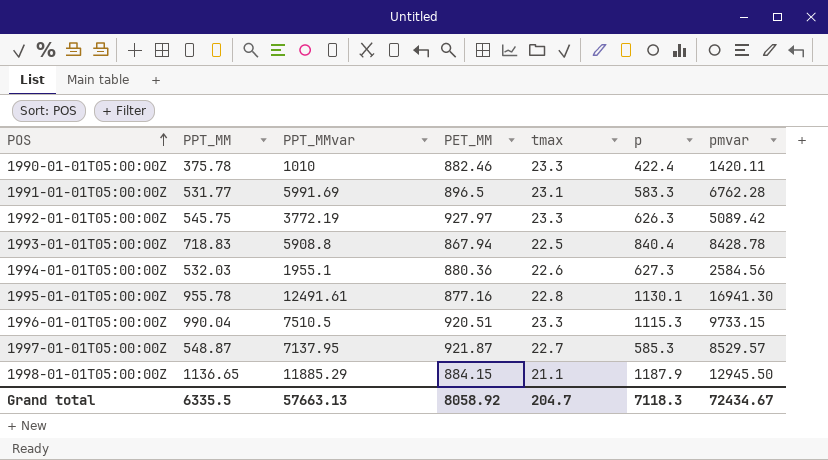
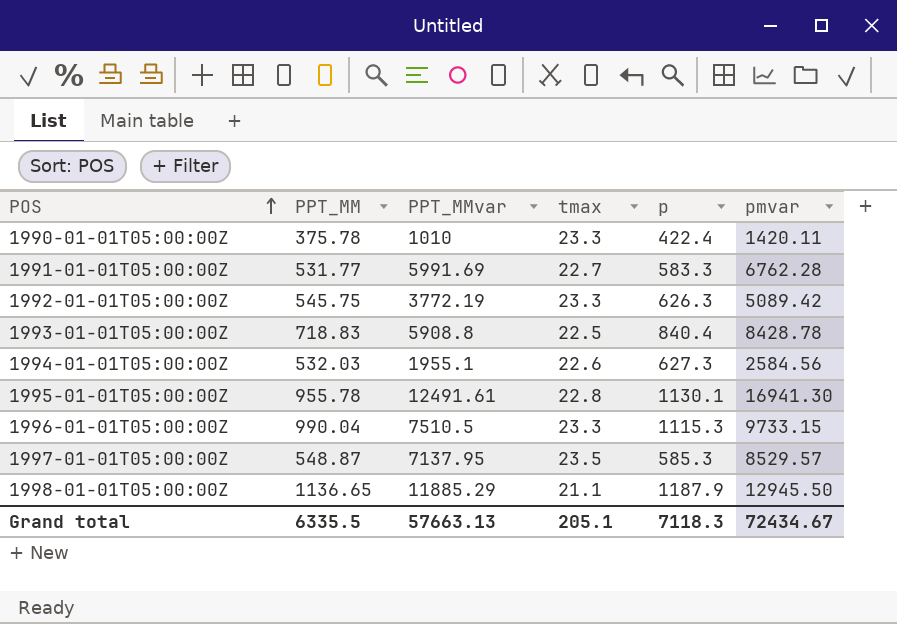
column PET_MM | position: 4 -> none
1991-01-01T05:00:00Z | tmax: 23.1 -> 22.7
1997-01-01T05:00:00Z | tmax: 22.7 -> 23.5
Grand total | tmax: 204.7 -> 205.1

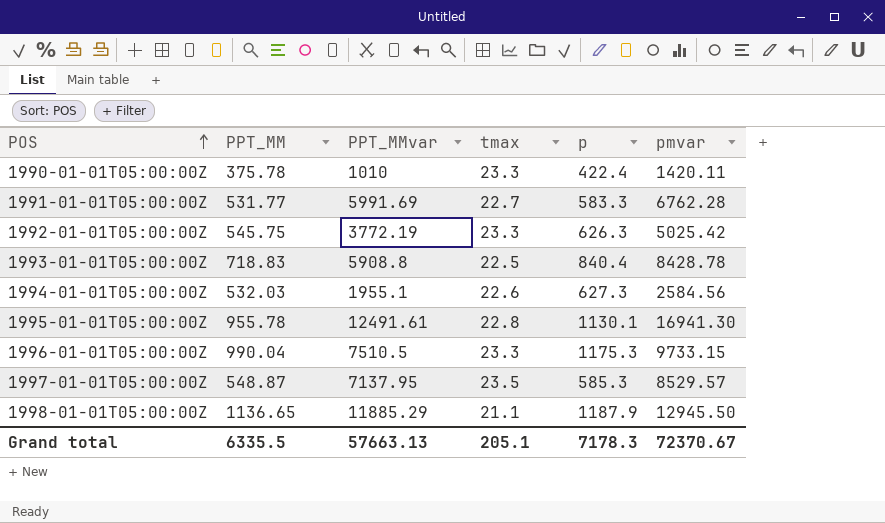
1992-01-01T05:00:00Z | pmvar: 5089.42 -> 5025.42
1996-01-01T05:00:00Z | p: 1115.3 -> 1175.3
Grand total | p: 7118.3 -> 7178.3
Grand total | pmvar: 72434.67 -> 72370.67

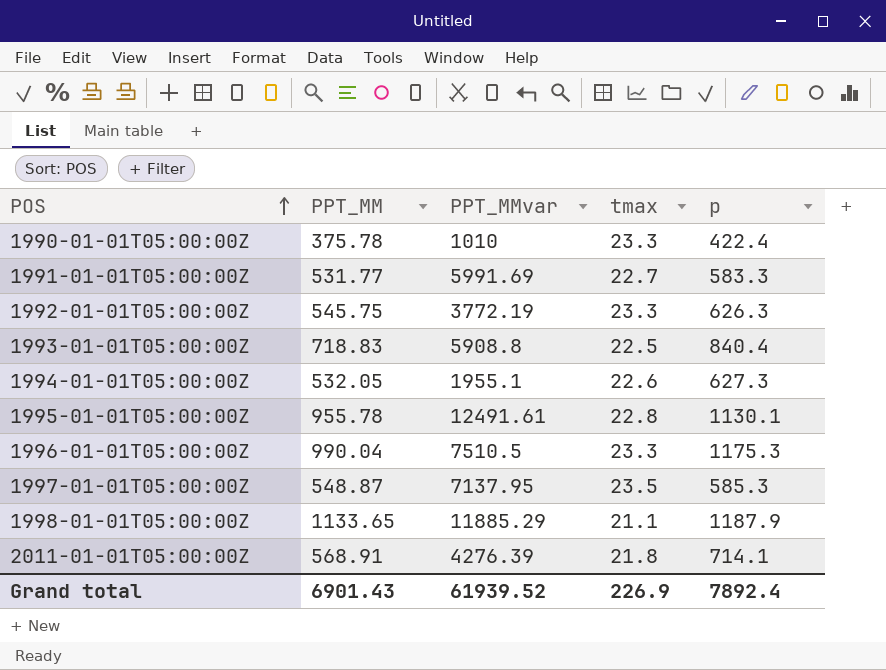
column pmvar | position: 6 -> none
1994-01-01T05:00:00Z | PPT_MM: 532.03 -> 532.05
1998-01-01T05:00:00Z | PPT_MM: 1136.65 -> 1133.65
row 2011-01-01T05:00:00Z: none -> 568.91 | 4276.39 | 21.8 | 714.1
Grand total | PPT_MM: 6335.5 -> 6901.43
Grand total | PPT_MMvar: 57663.13 -> 61939.52
Grand total | tmax: 205.1 -> 226.9
Grand total | p: 7178.3 -> 7892.4

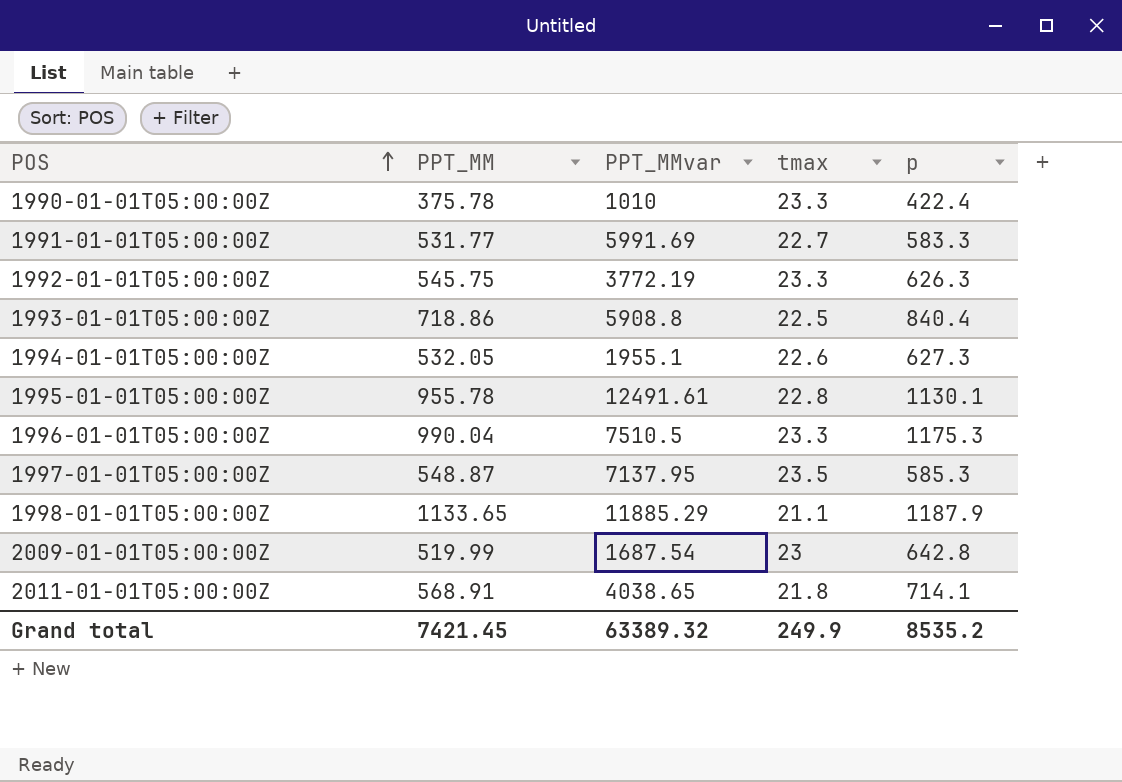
1993-01-01T05:00:00Z | PPT_MM: 718.83 -> 718.86
row 2009-01-01T05:00:00Z: none -> 519.99 | 1687.54 | 23 | 642.8
2011-01-01T05:00:00Z | PPT_MMvar: 4276.39 -> 4038.65
Grand total | PPT_MM: 6901.43 -> 7421.45
Grand total | PPT_MMvar: 61939.52 -> 63389.32
Grand total | tmax: 226.9 -> 249.9
Grand total | p: 7892.4 -> 8535.2

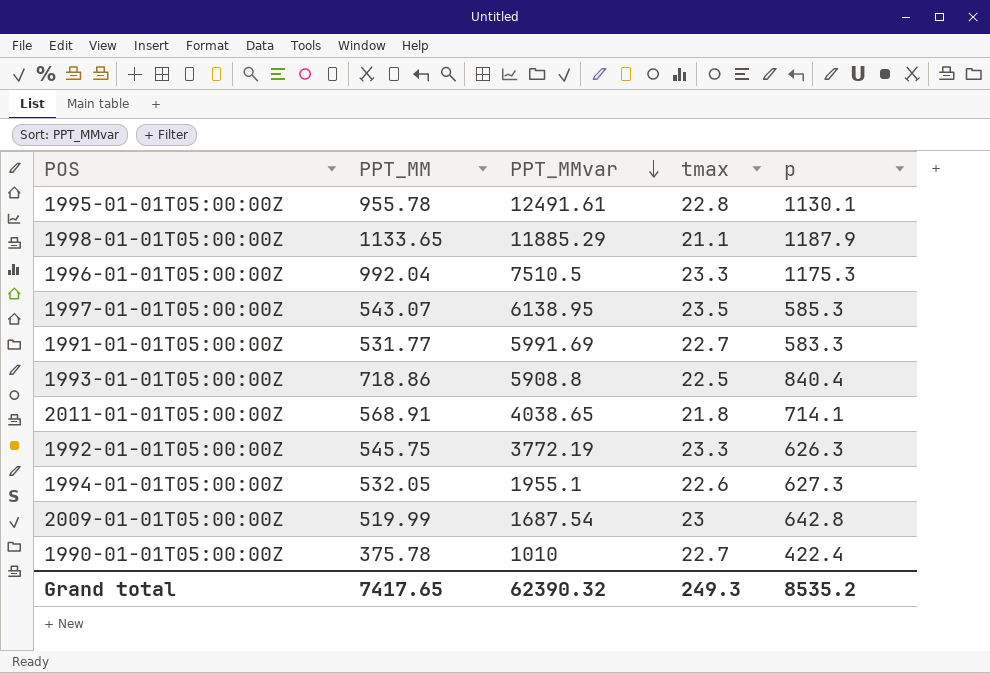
row order: POS ascending -> PPT_MMvar descending
1996-01-01T05:00:00Z | PPT_MM: 990.04 -> 992.04
1997-01-01T05:00:00Z | PPT_MM: 548.87 -> 543.07
1997-01-01T05:00:00Z | PPT_MMvar: 7137.95 -> 6138.95
1990-01-01T05:00:00Z | tmax: 23.3 -> 22.7
Grand total | PPT_MM: 7421.45 -> 7417.65
Grand total | PPT_MMvar: 63389.32 -> 62390.32
Grand total | tmax: 249.9 -> 249.3

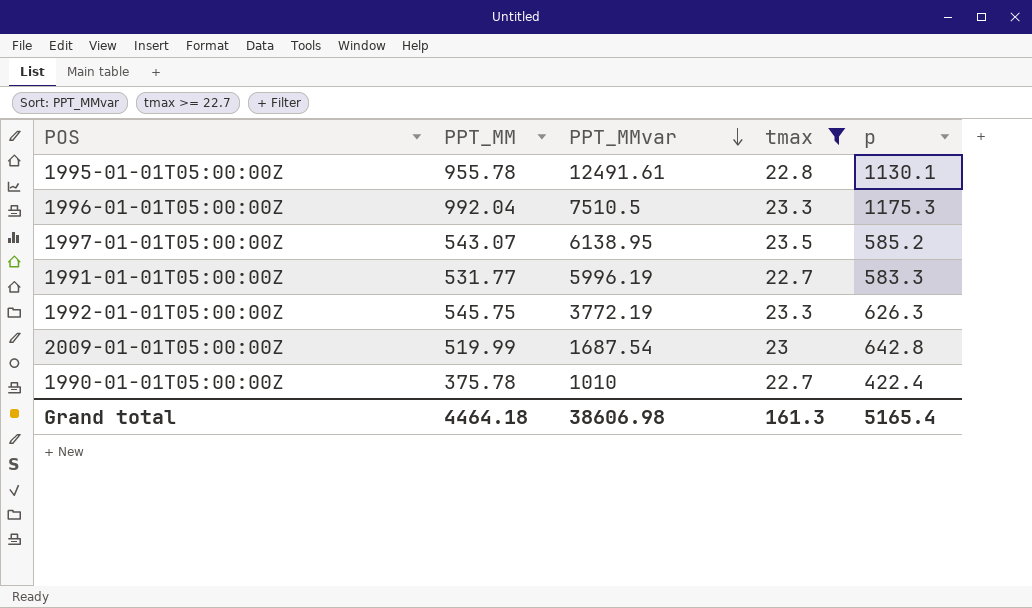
filter: none -> tmax >= 22.7
1997-01-01T05:00:00Z | p: 585.3 -> 585.2
1991-01-01T05:00:00Z | PPT_MMvar: 5991.69 -> 5996.19
Grand total | PPT_MM: 7417.65 -> 4464.18
Grand total | PPT_MMvar: 62390.32 -> 38606.98
Grand total | tmax: 249.3 -> 161.3
Grand total | p: 8535.2 -> 5165.4

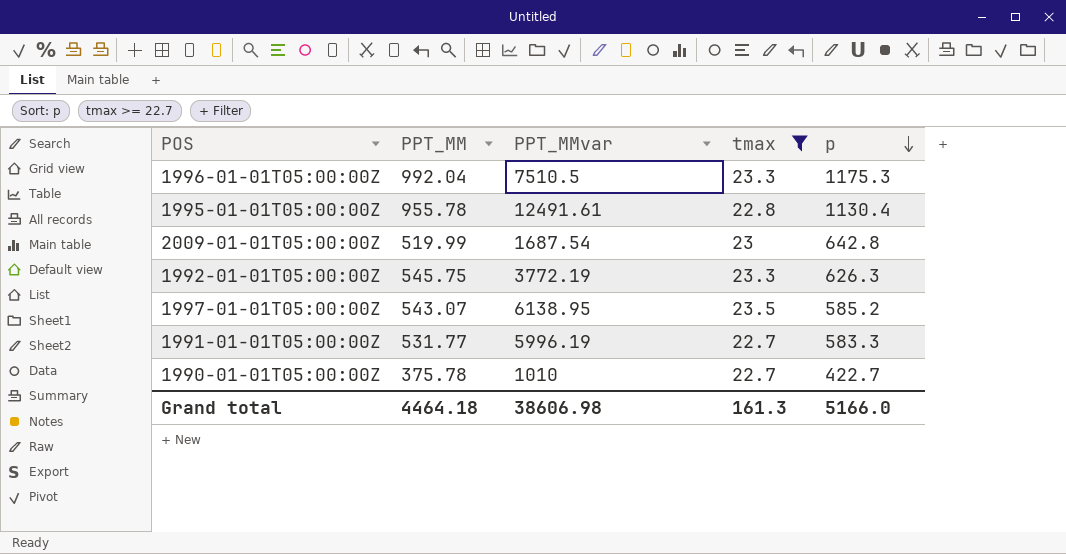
row order: PPT_MMvar descending -> p descending
1995-01-01T05:00:00Z | p: 1130.1 -> 1130.4
1990-01-01T05:00:00Z | p: 422.4 -> 422.7
Grand total | p: 5165.4 -> 5166.0

